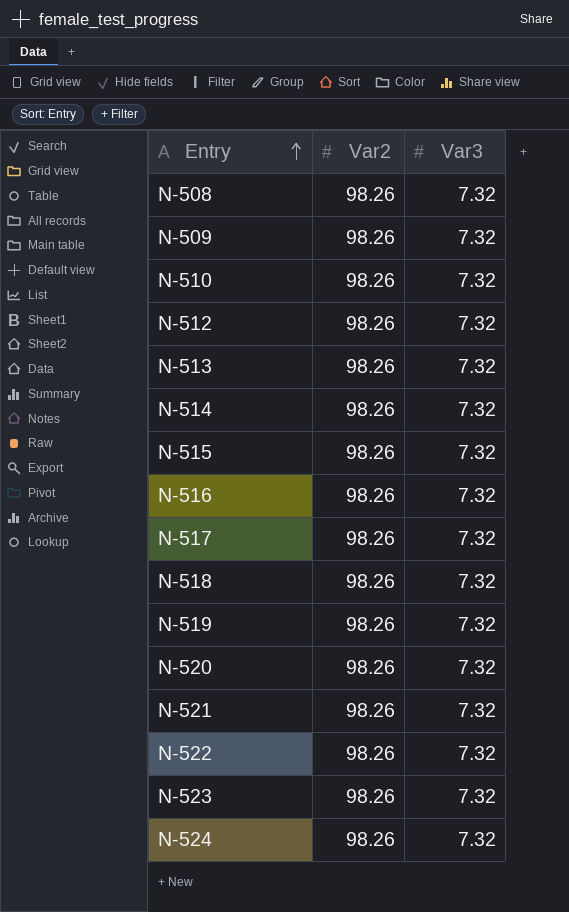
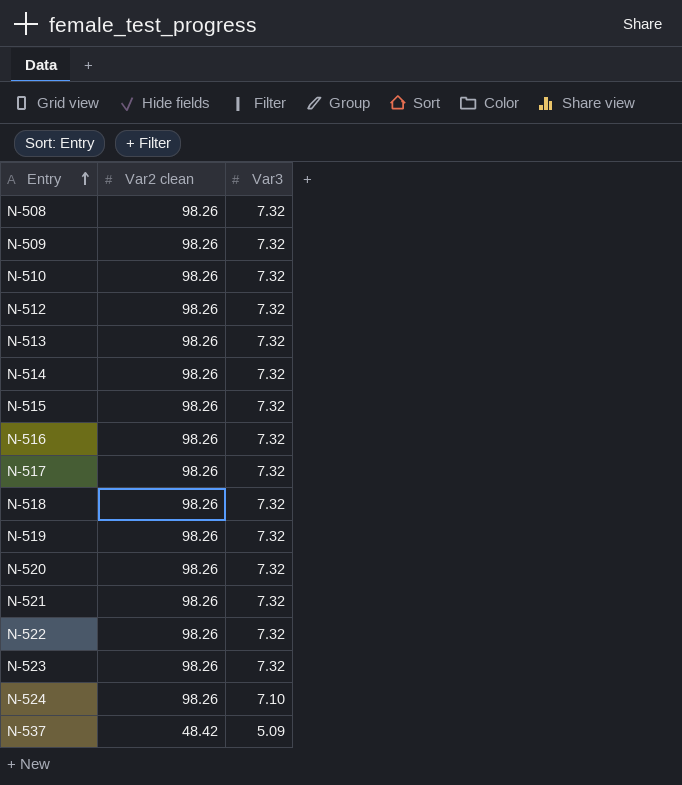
column name: Var2 -> Var2 clean
N-524 | Var3: 7.32 -> 7.10
row N-537: none -> 48.42 | 5.09

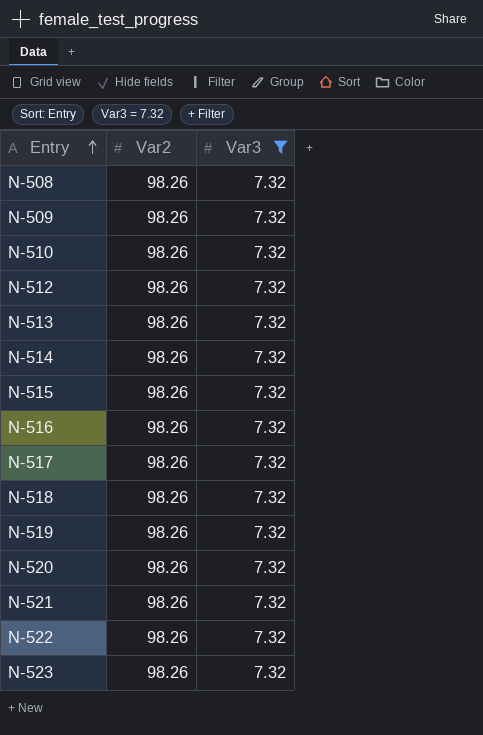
filter: none -> Var3 = 7.32
column name: Var2 clean -> Var2

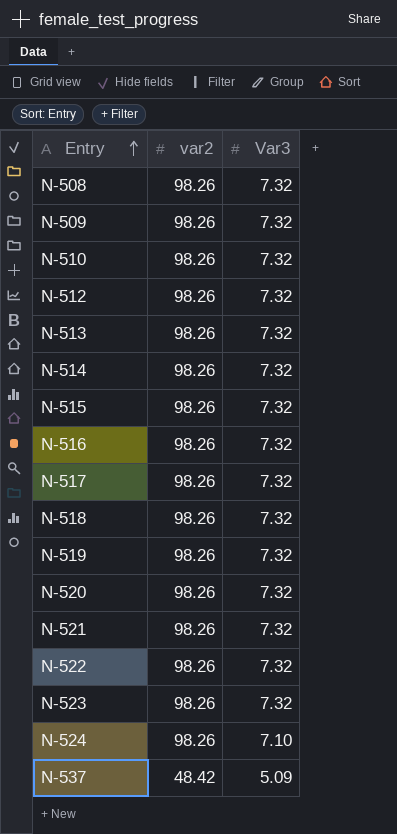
filter: Var3 = 7.32 -> none
column name: Var2 -> var2

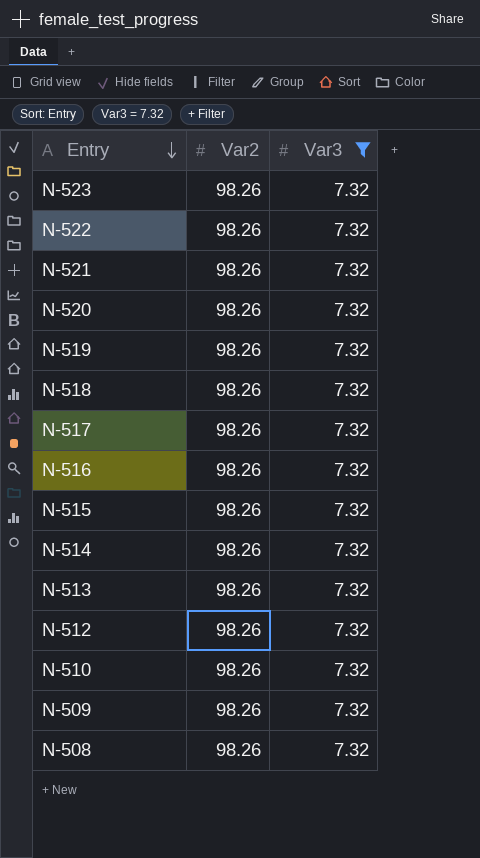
filter: none -> Var3 = 7.32
row order: Entry ascending -> Entry descending
column name: var2 -> Var2

